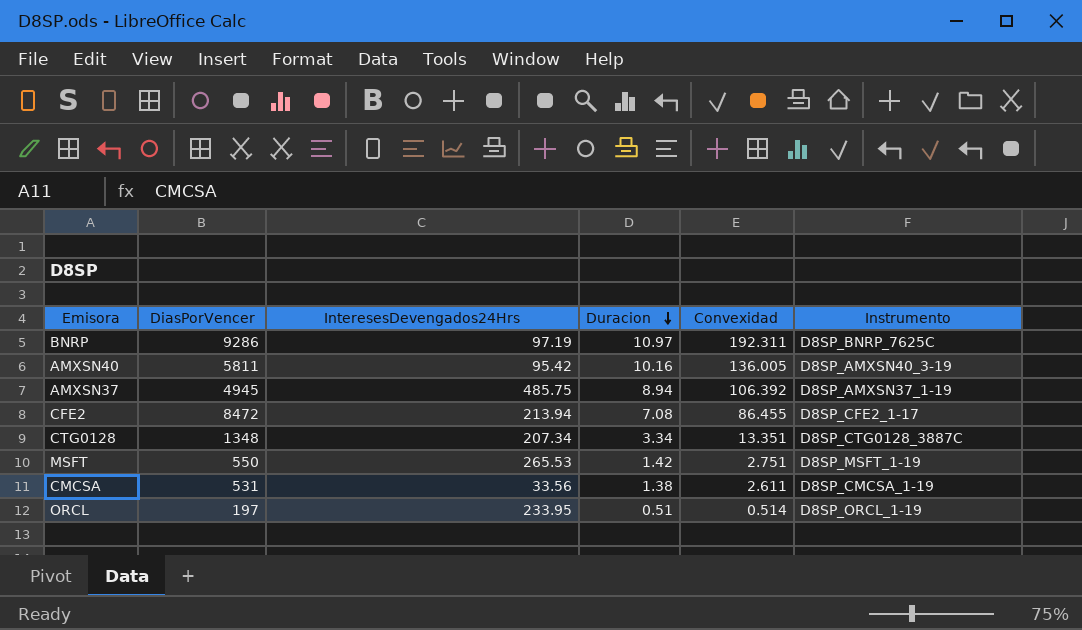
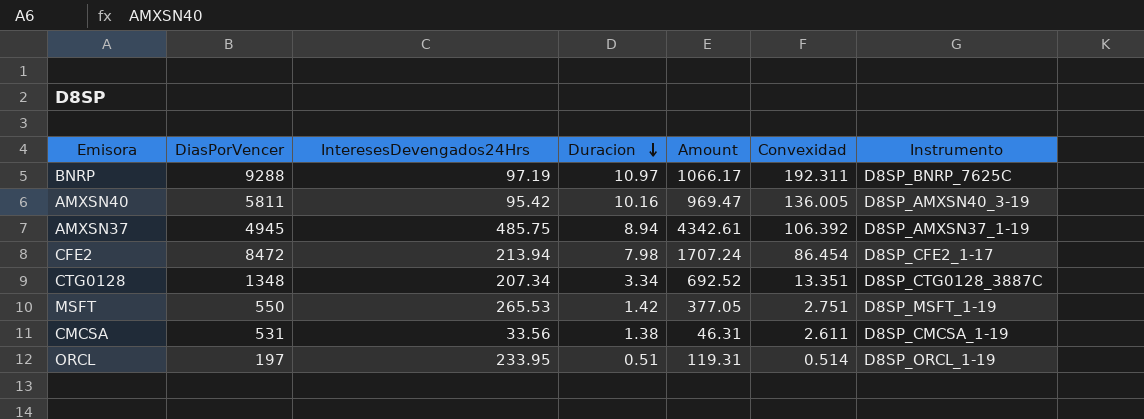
column Amount | formula: none -> [InteresesDevengados24Hrs] * [Duracion]
BNRP | DiasPorVencer: 9286 -> 9288
CFE2 | Duracion: 7.08 -> 7.98
CFE2 | Convexidad: 86.455 -> 86.454

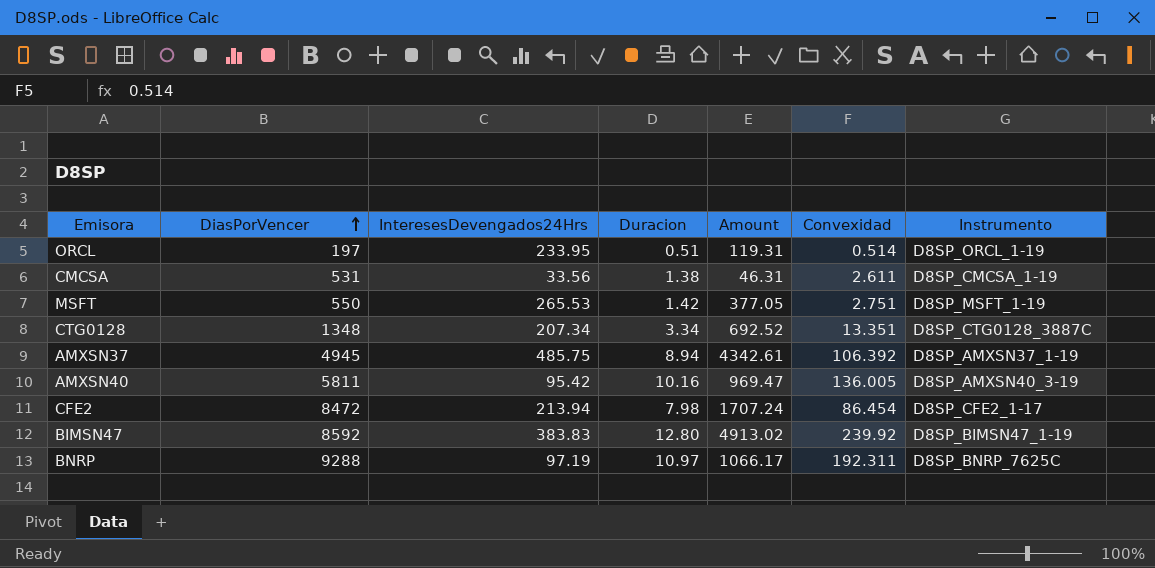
row order: Duracion descending -> DiasPorVencer ascending
row BIMSN47: none -> 8592 | 383.83 | 12.80 | 4913.02 | 239.92 | D8SP_BIMSN47_1-19

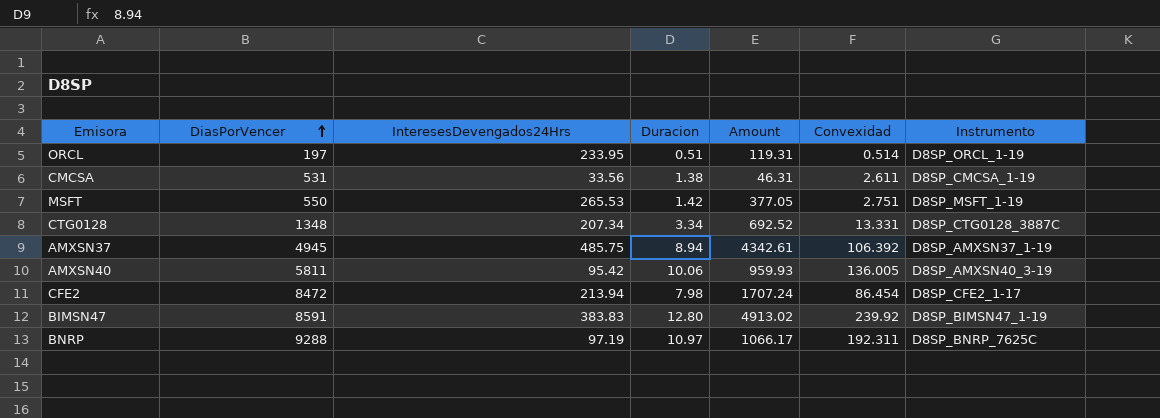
CTG0128 | Convexidad: 13.351 -> 13.331
AMXSN40 | Duracion: 10.16 -> 10.06
AMXSN40 | Amount: 969.47 -> 959.93
BIMSN47 | DiasPorVencer: 8592 -> 8591

